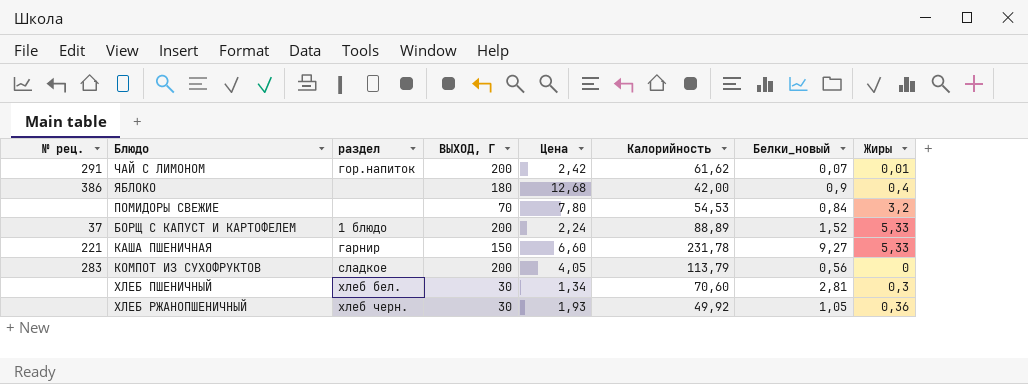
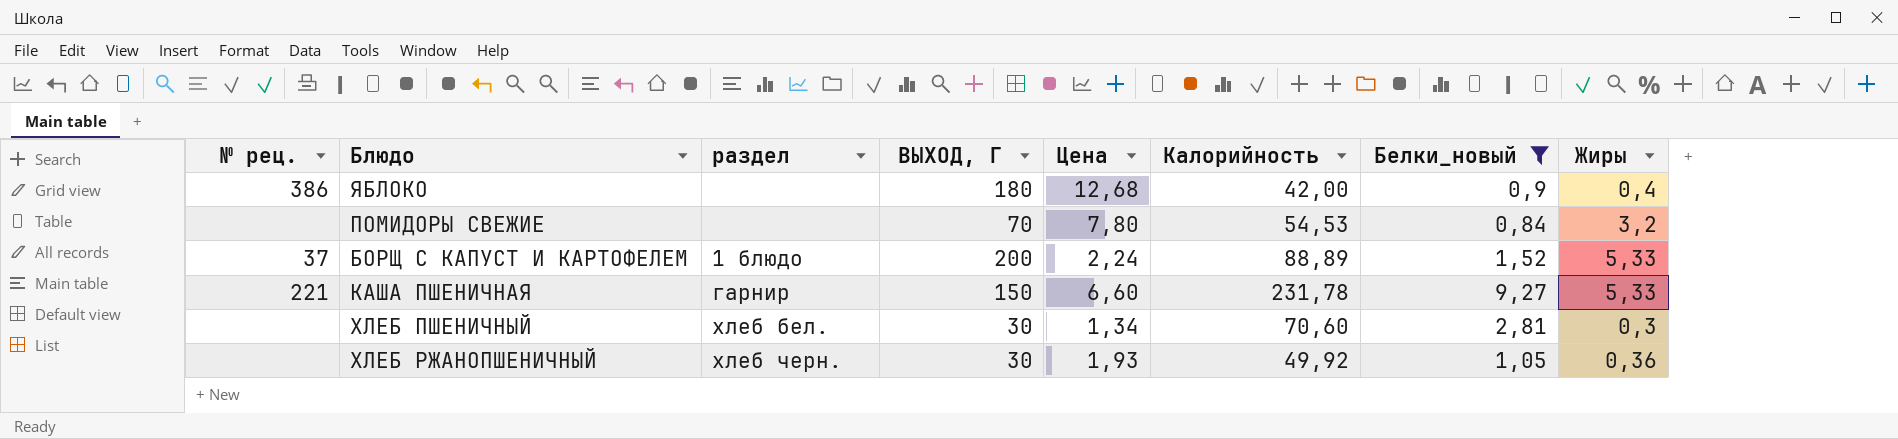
filter: none -> Белки_новый >= 0,84

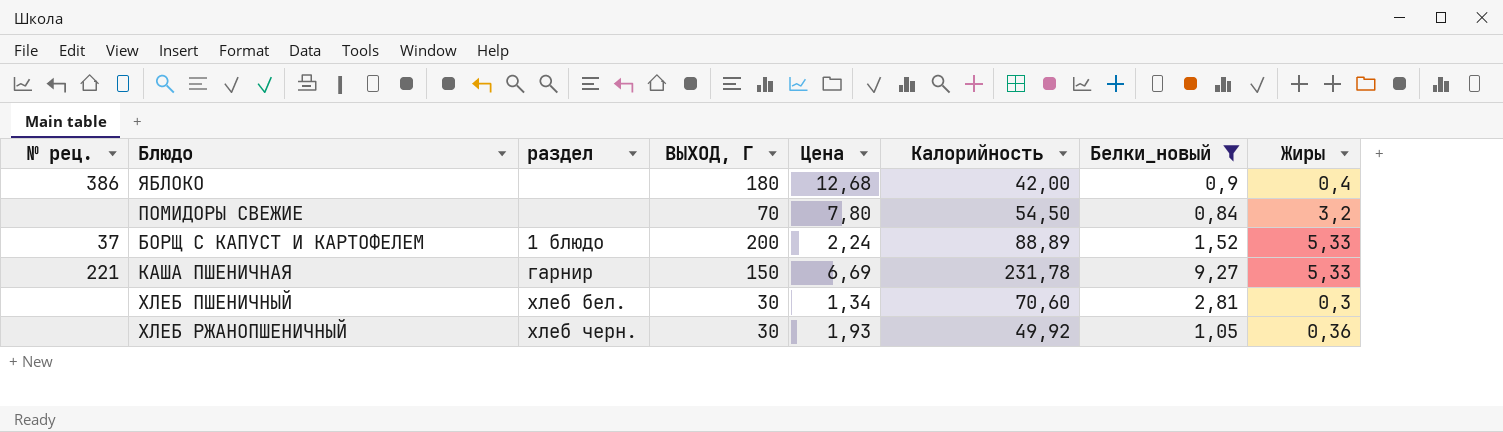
ПОМИДОРЫ СВЕЖИЕ | Калорийность: 54,53 -> 54,50
КАША ПШЕНИЧНАЯ | Цена: 6,60 -> 6,69

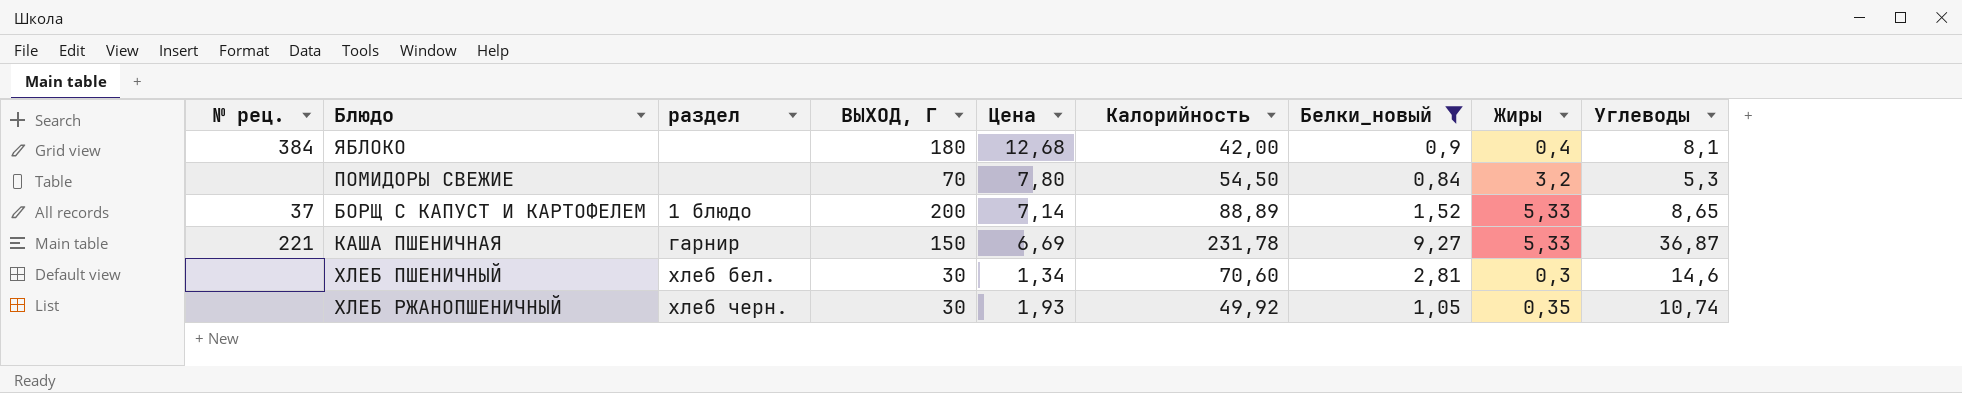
column Углеводы | position: none -> 9
ЯБЛОКО | № рец.: 386 -> 384
БОРЩ С КАПУСТ И КАРТОФЕЛЕМ | Цена: 2,24 -> 7,14
ХЛЕБ РЖАНОПШЕНИЧНЫЙ | Жиры: 0,36 -> 0,35

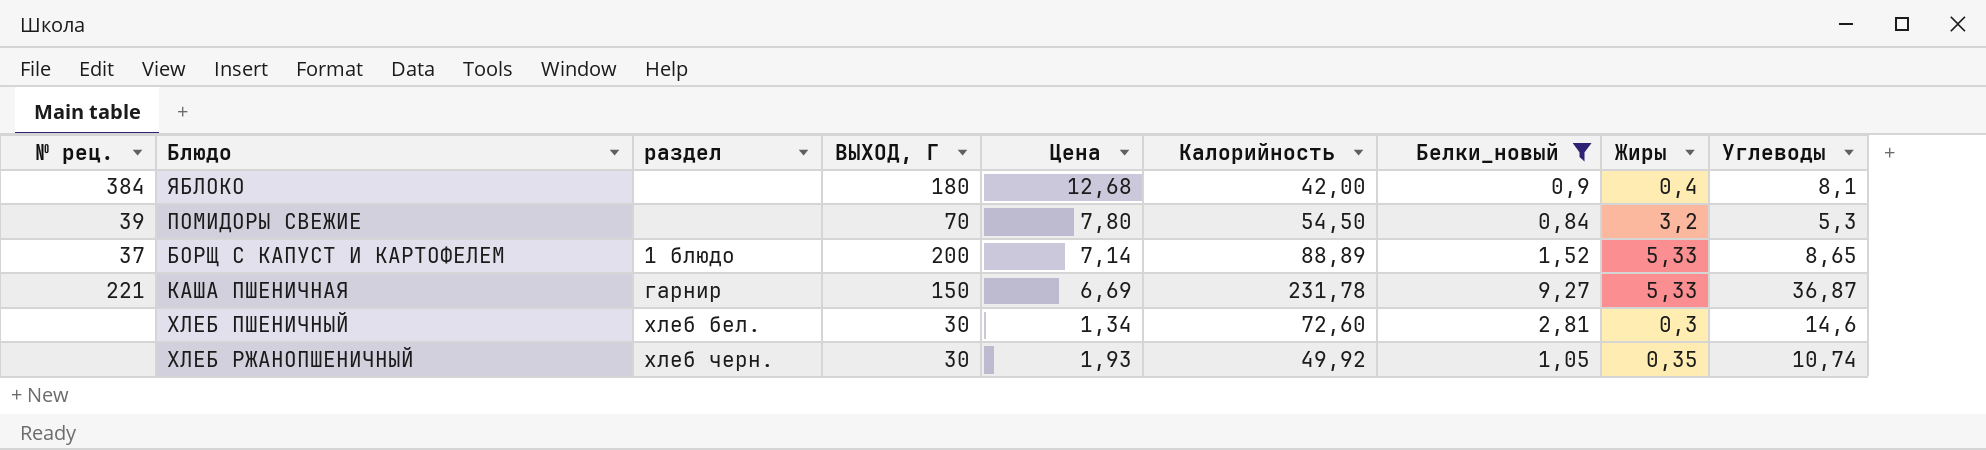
ПОМИДОРЫ СВЕЖИЕ | № рец.: none -> 39
ХЛЕБ ПШЕНИЧНЫЙ | Калорийность: 70,60 -> 72,60

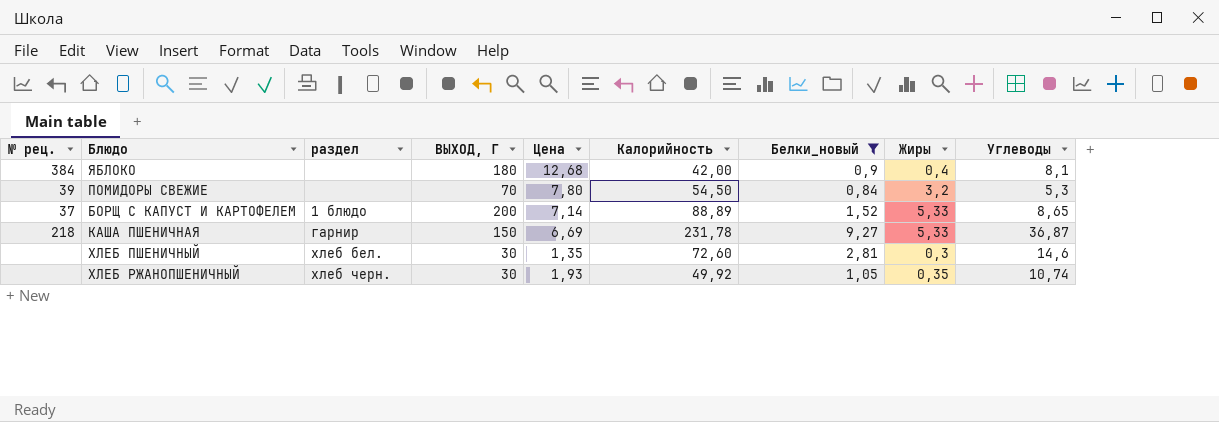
КАША ПШЕНИЧНАЯ | № рец.: 221 -> 218
ХЛЕБ ПШЕНИЧНЫЙ | Цена: 1,34 -> 1,35

